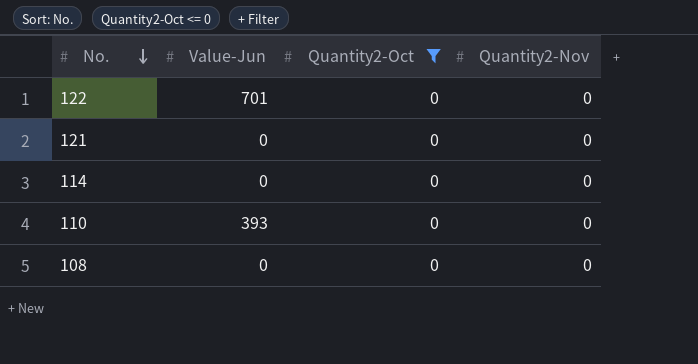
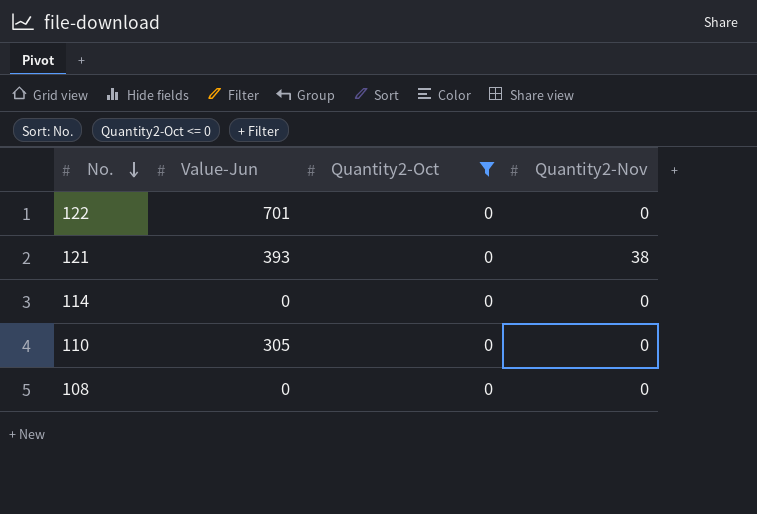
121 | Value-Jun: 0 -> 393
121 | Quantity2-Nov: 0 -> 38
110 | Value-Jun: 393 -> 305

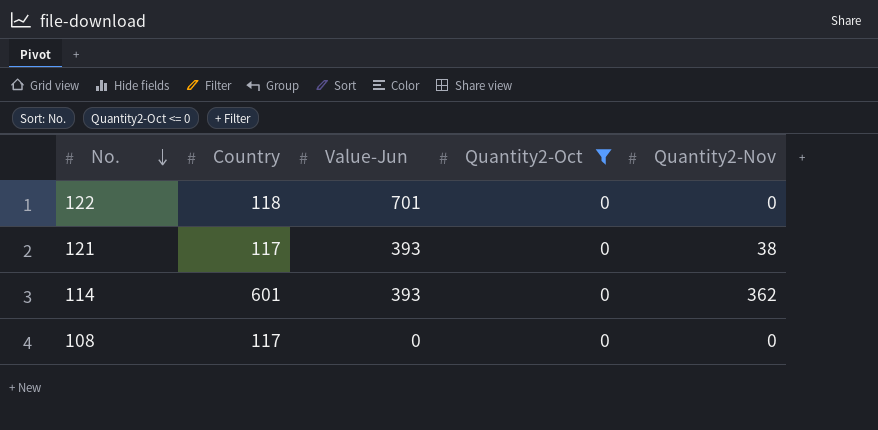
column Country | position: none -> 2
row 110: 305 | 0 | 0 -> none
114 | Value-Jun: 0 -> 393
114 | Quantity2-Nov: 0 -> 362

